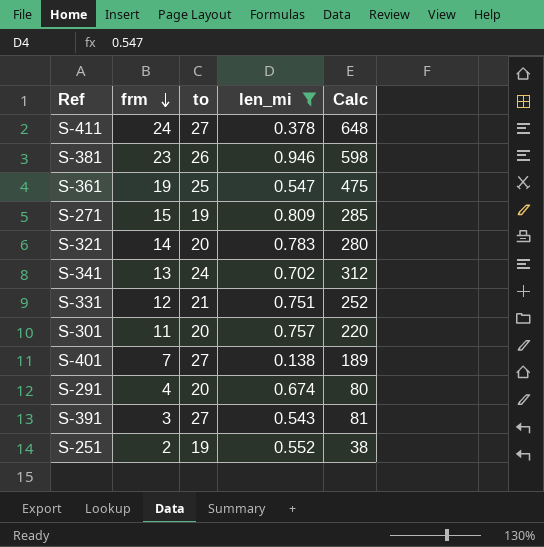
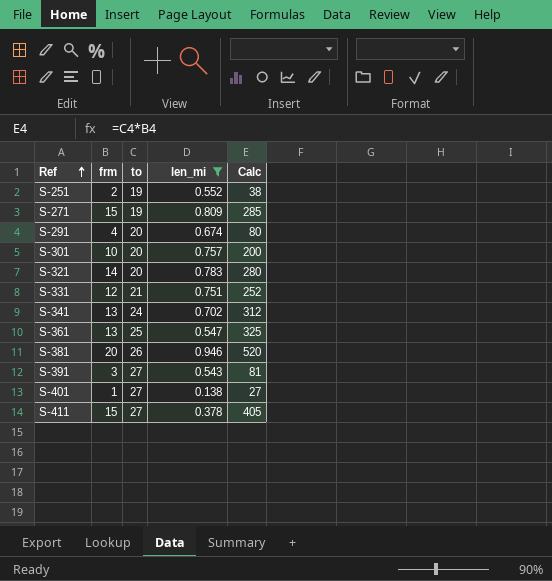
row order: frm descending -> Ref ascending
S-301 | frm: 11 -> 10
S-301 | Calc: 220 -> 200
S-361 | frm: 19 -> 13
S-361 | Calc: 475 -> 325
S-381 | frm: 23 -> 20
S-381 | Calc: 598 -> 520
S-401 | frm: 7 -> 1
S-401 | Calc: 189 -> 27
S-411 | frm: 24 -> 15
S-411 | Calc: 648 -> 405

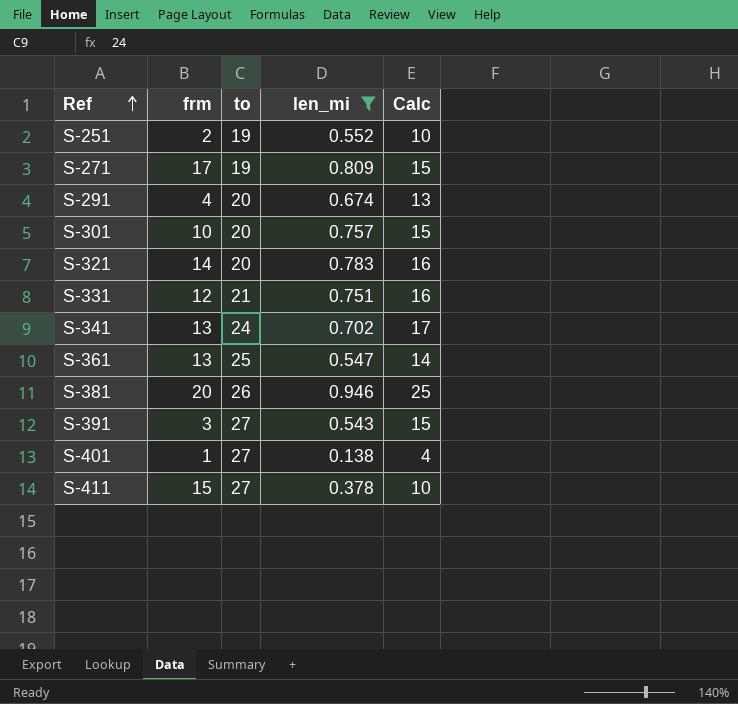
column Calc | formula: [frm] * [to] -> [to] * [len_mi]
S-271 | frm: 15 -> 17

